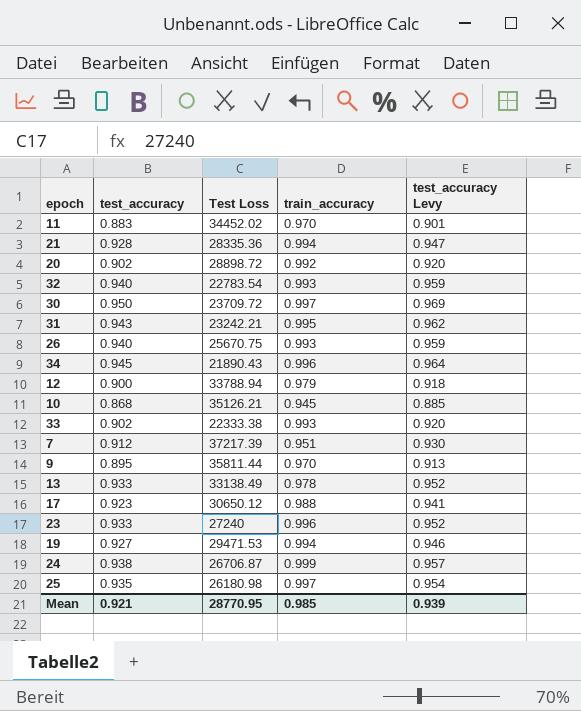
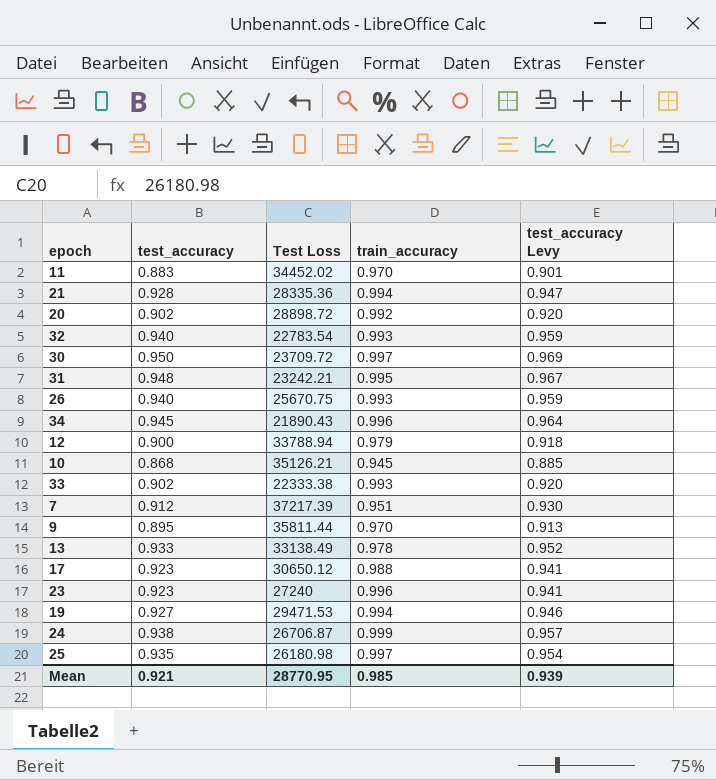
31 | test_accuracy: 0.943 -> 0.948
31 | test_accuracy Levy: 0.962 -> 0.967
23 | test_accuracy: 0.933 -> 0.923
23 | test_accuracy Levy: 0.952 -> 0.941

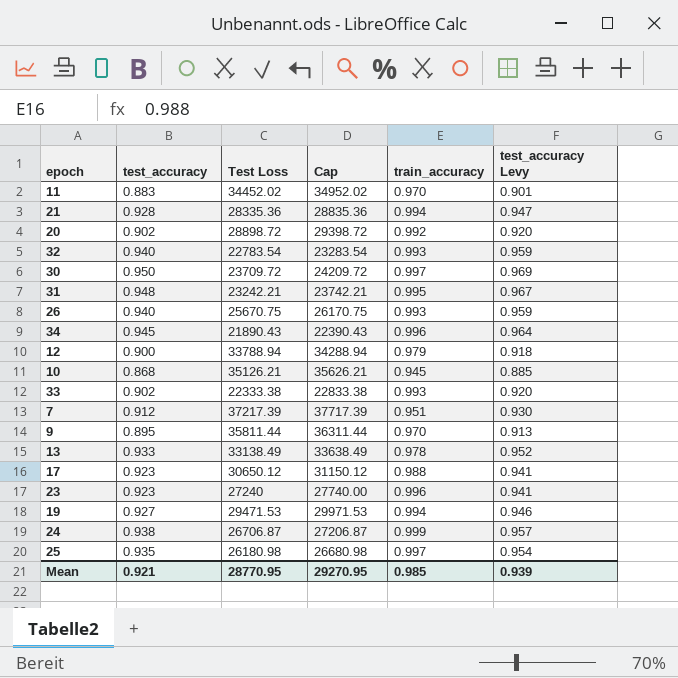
column Cap | formula: none -> [Test Loss] + 500

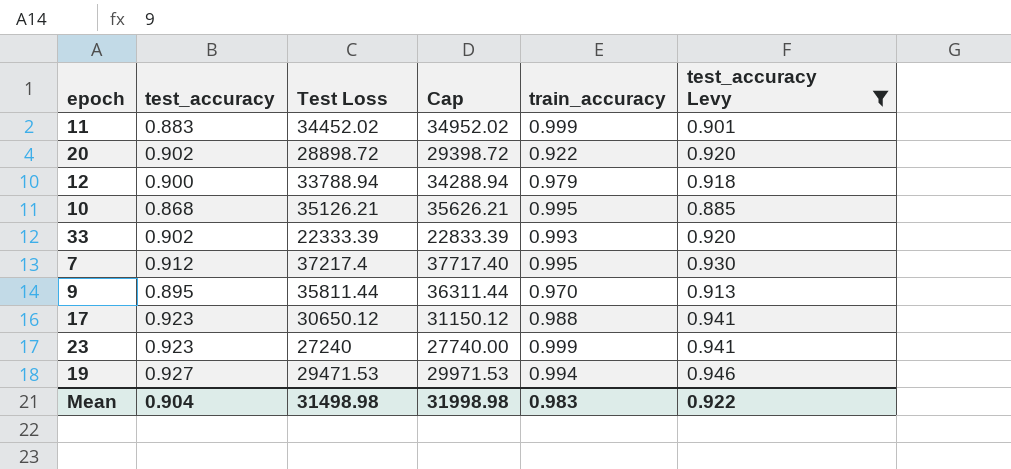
filter: none -> test_accuracy Levy <= 0.946
11 | train_accuracy: 0.970 -> 0.999
20 | train_accuracy: 0.992 -> 0.922
10 | train_accuracy: 0.945 -> 0.995
33 | Test Loss: 22333.38 -> 22333.39
33 | Cap: 22833.38 -> 22833.39
7 | Test Loss: 37217.39 -> 37217.4
7 | Cap: 37717.39 -> 37717.40
7 | train_accuracy: 0.951 -> 0.995
23 | train_accuracy: 0.996 -> 0.999
Mean | test_accuracy: 0.921 -> 0.904
Mean | Test Loss: 28770.95 -> 31498.98
Mean | Cap: 29270.95 -> 31998.98
Mean | train_accuracy: 0.985 -> 0.983
Mean | test_accuracy Levy: 0.939 -> 0.922

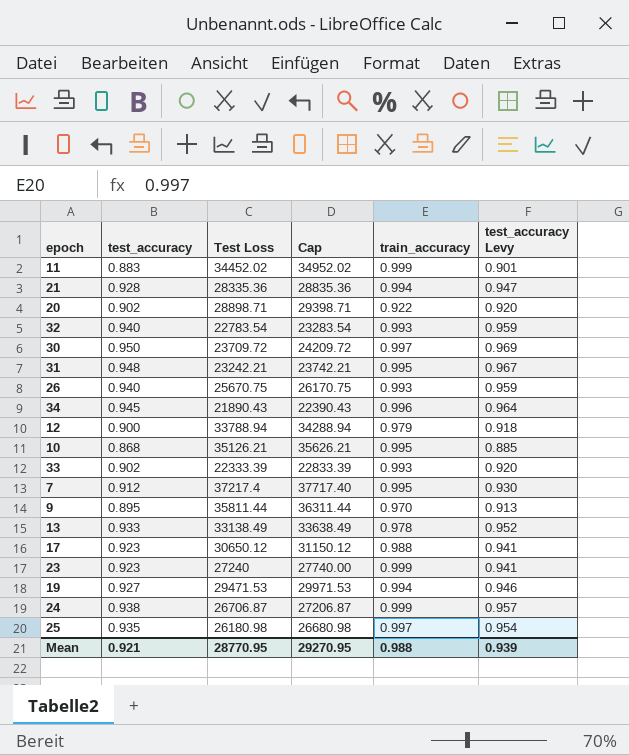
filter: test_accuracy Levy <= 0.946 -> none
20 | Test Loss: 28898.72 -> 28898.71
20 | Cap: 29398.72 -> 29398.71
Mean | test_accuracy: 0.904 -> 0.921
Mean | Test Loss: 31498.98 -> 28770.95
Mean | Cap: 31998.98 -> 29270.95
Mean | train_accuracy: 0.983 -> 0.988
Mean | test_accuracy Levy: 0.922 -> 0.939

